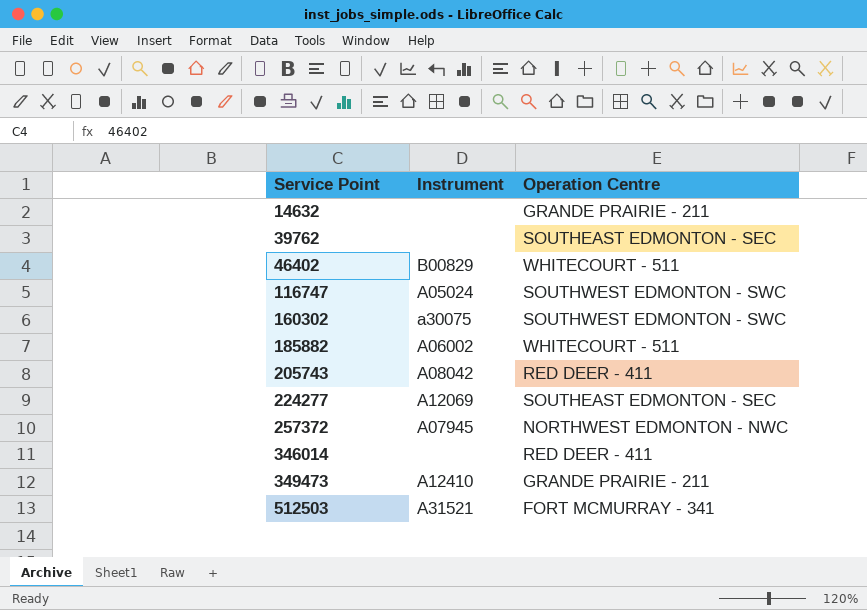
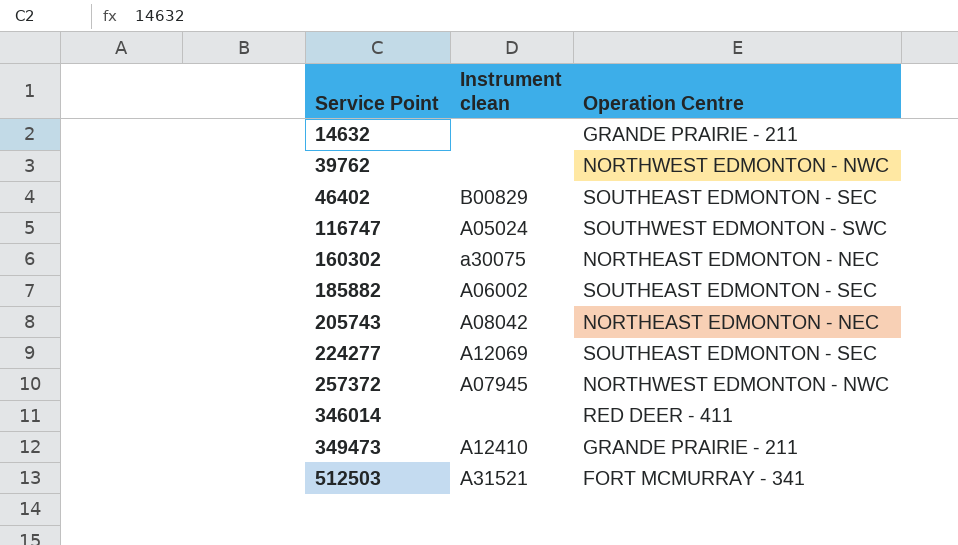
column name: Instrument -> Instrument clean
39762 | Operation Centre: SOUTHEAST EDMONTON - SEC -> NORTHWEST EDMONTON - NWC
46402 | Operation Centre: WHITECOURT - 511 -> SOUTHEAST EDMONTON - SEC
160302 | Operation Centre: SOUTHWEST EDMONTON - SWC -> NORTHEAST EDMONTON - NEC
185882 | Operation Centre: WHITECOURT - 511 -> SOUTHEAST EDMONTON - SEC
205743 | Operation Centre: RED DEER - 411 -> NORTHEAST EDMONTON - NEC

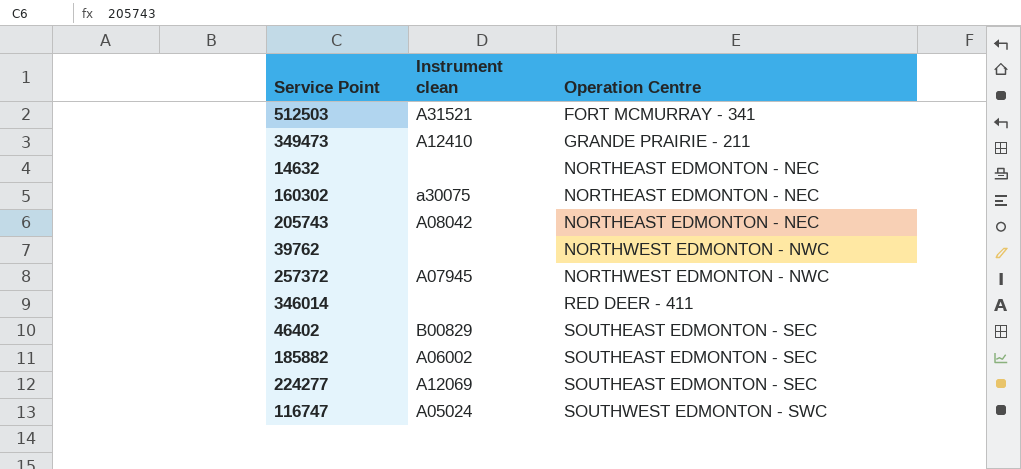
row order: Service Point ascending -> Operation Centre ascending
14632 | Operation Centre: GRANDE PRAIRIE - 211 -> NORTHEAST EDMONTON - NEC

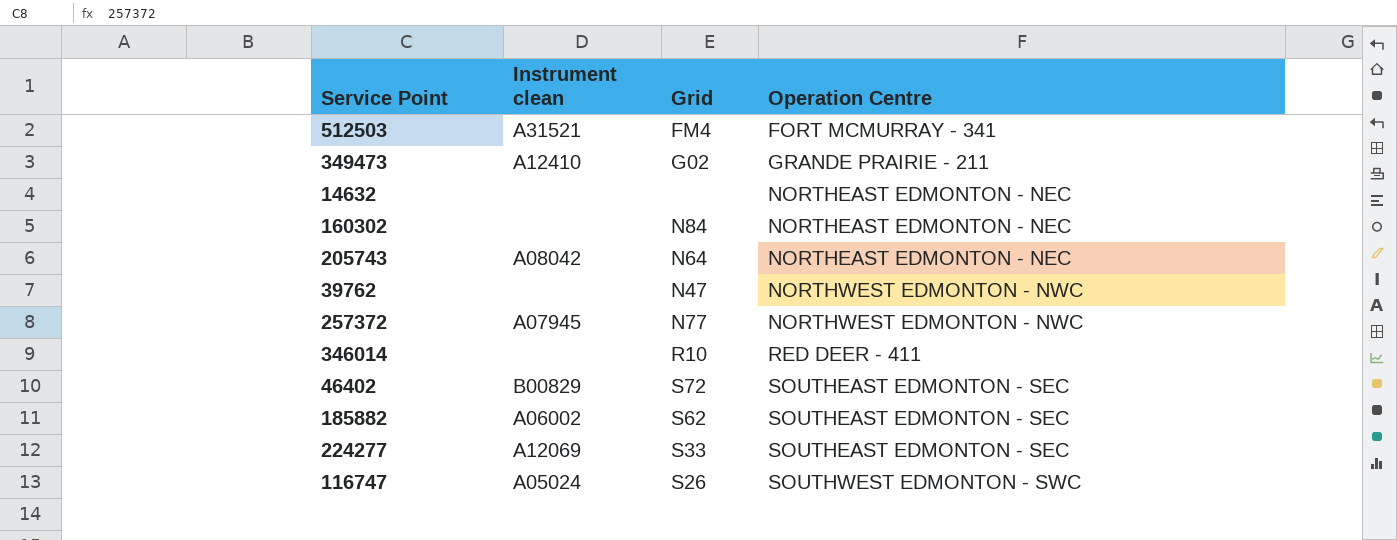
column Grid | position: none -> 3
160302 | Instrument clean: a30075 -> none

